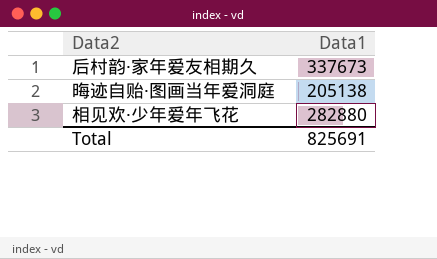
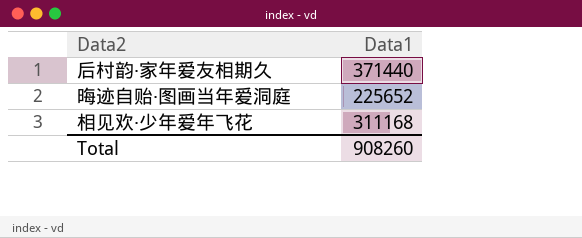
后村韵·家年爱友相期久 | Data1: 337673 -> 371440
晦迹自贻·图画当年爱洞庭 | Data1: 205138 -> 225652
相见欢·少年爱年飞花 | Data1: 282880 -> 311168
Total | Data1: 825691 -> 908260

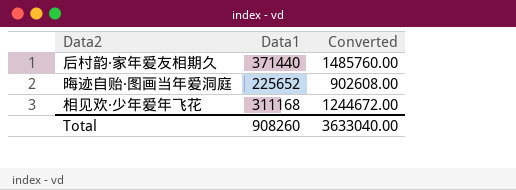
column Converted | formula: none -> [Data1] * 4

